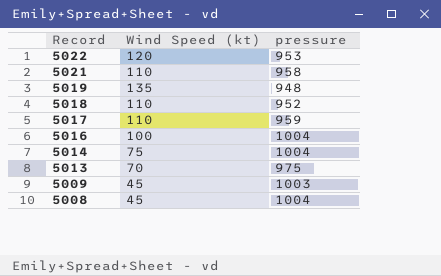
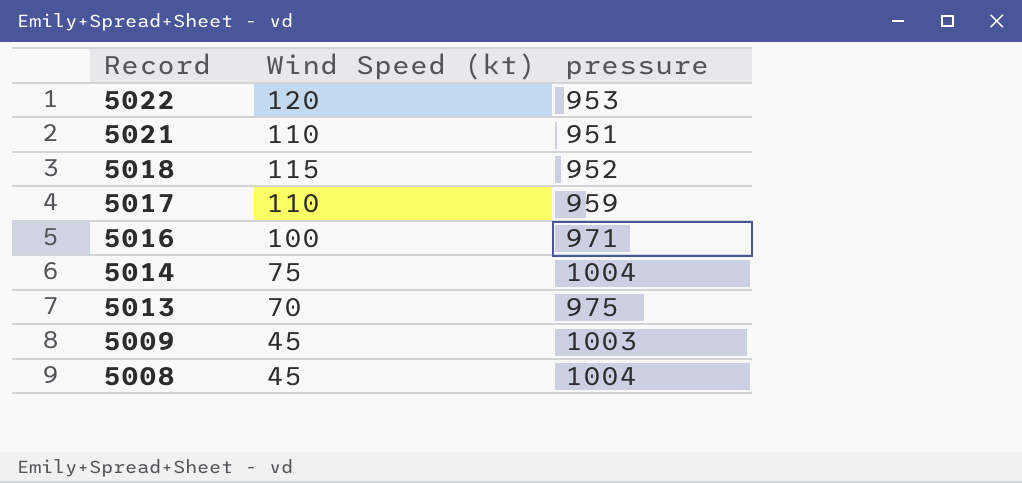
row 5019: 135 | 948 -> none
5021 | pressure: 958 -> 951
5018 | Wind Speed (kt): 110 -> 115
5016 | pressure: 1004 -> 971

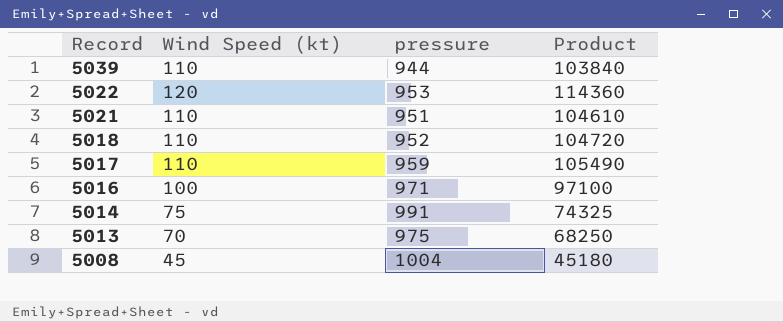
column Product | formula: none -> [Wind Speed (kt)] * [pressure]
row 5009: 45 | 1003 -> none
row 5039: none -> 110 | 944 | 103840
5018 | Wind Speed (kt): 115 -> 110
5014 | pressure: 1004 -> 991

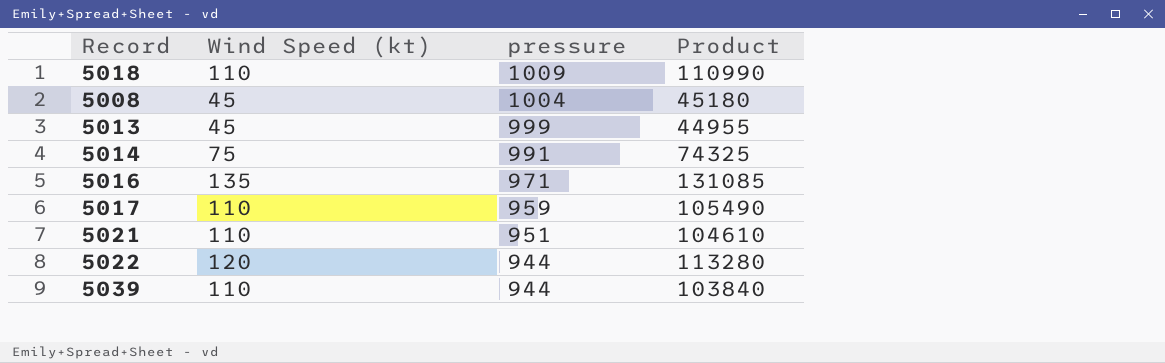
row order: Record descending -> pressure descending
5018 | pressure: 952 -> 1009
5018 | Product: 104720 -> 110990
5013 | Wind Speed (kt): 70 -> 45
5013 | pressure: 975 -> 999
5013 | Product: 68250 -> 44955
5016 | Wind Speed (kt): 100 -> 135
5016 | Product: 97100 -> 131085
5022 | pressure: 953 -> 944
5022 | Product: 114360 -> 113280

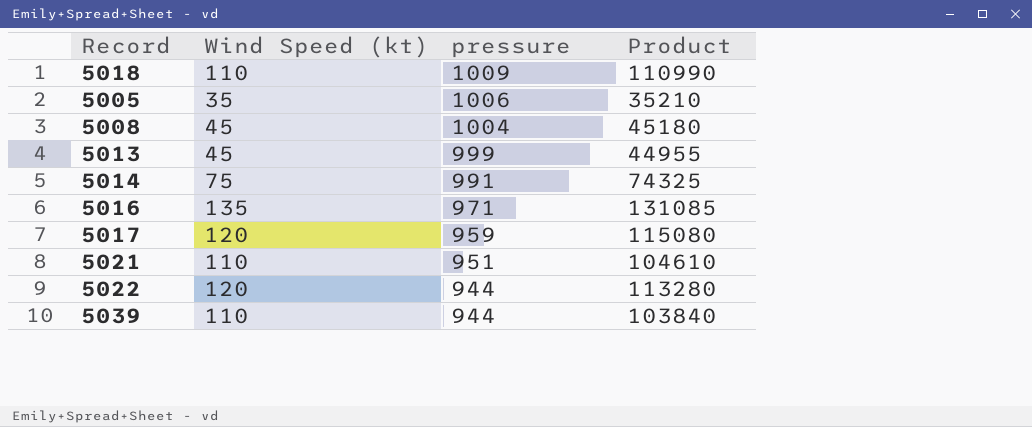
row 5005: none -> 35 | 1006 | 35210
5017 | Wind Speed (kt): 110 -> 120
5017 | Product: 105490 -> 115080

